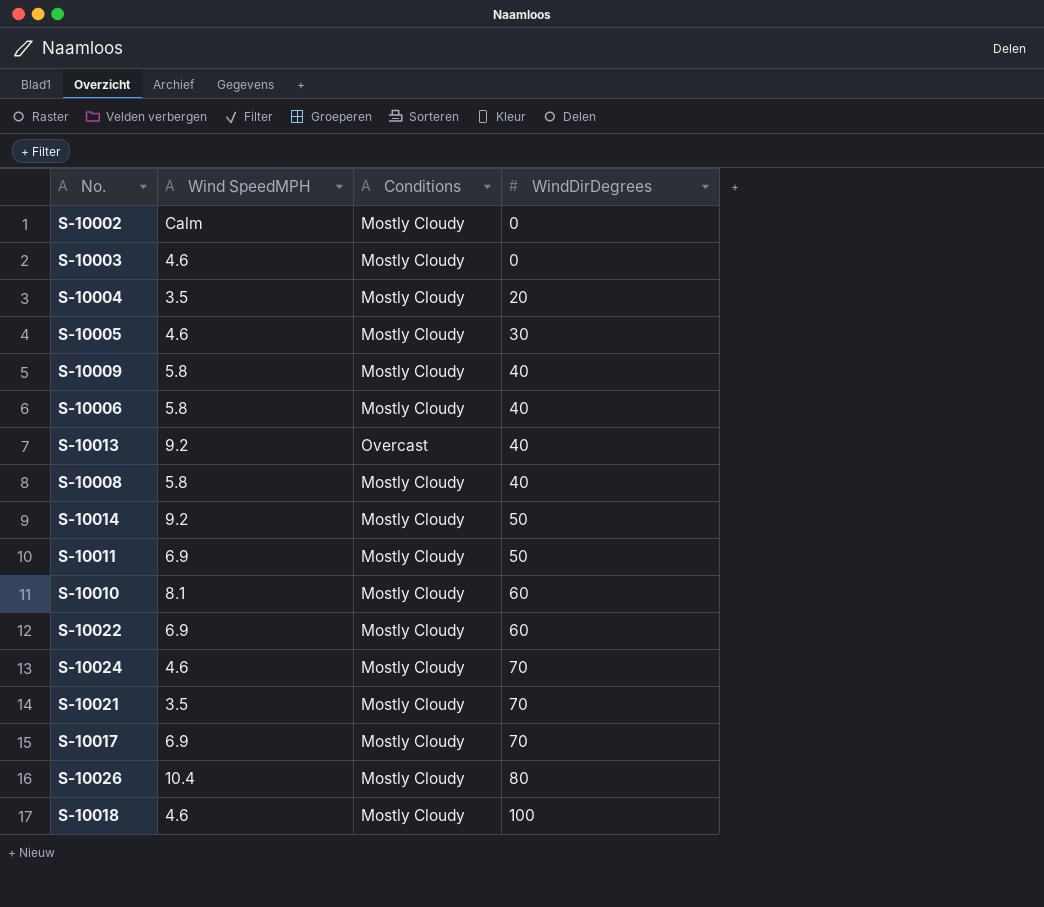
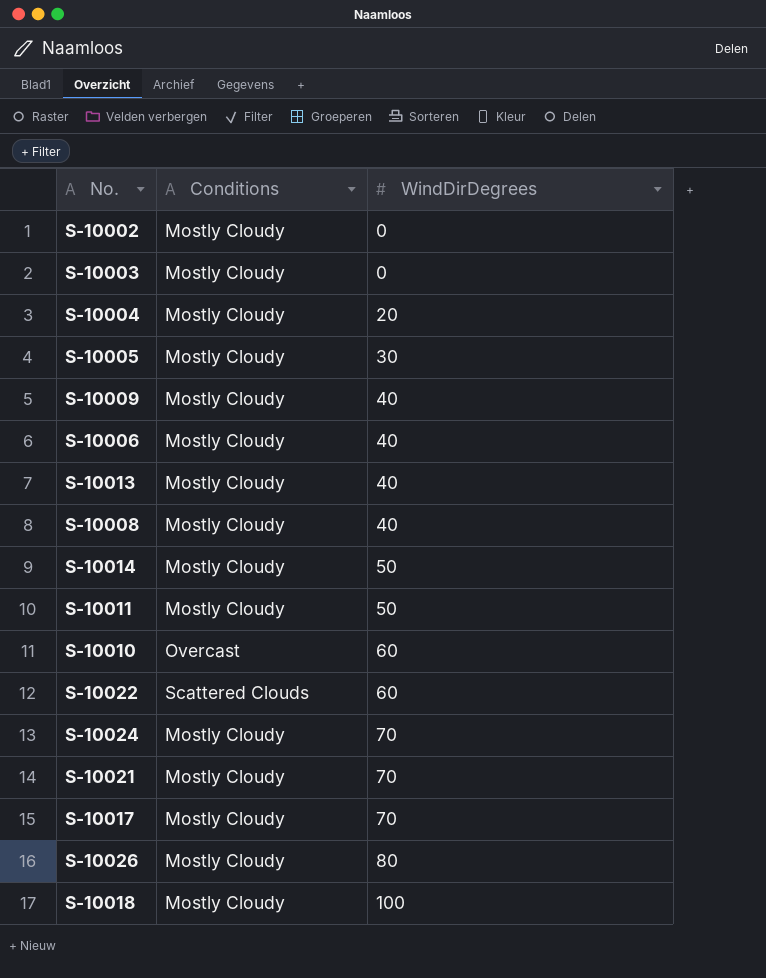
column Wind SpeedMPH | position: 2 -> none
S-10013 | Conditions: Overcast -> Mostly Cloudy
S-10010 | Conditions: Mostly Cloudy -> Overcast
S-10022 | Conditions: Mostly Cloudy -> Scattered Clouds

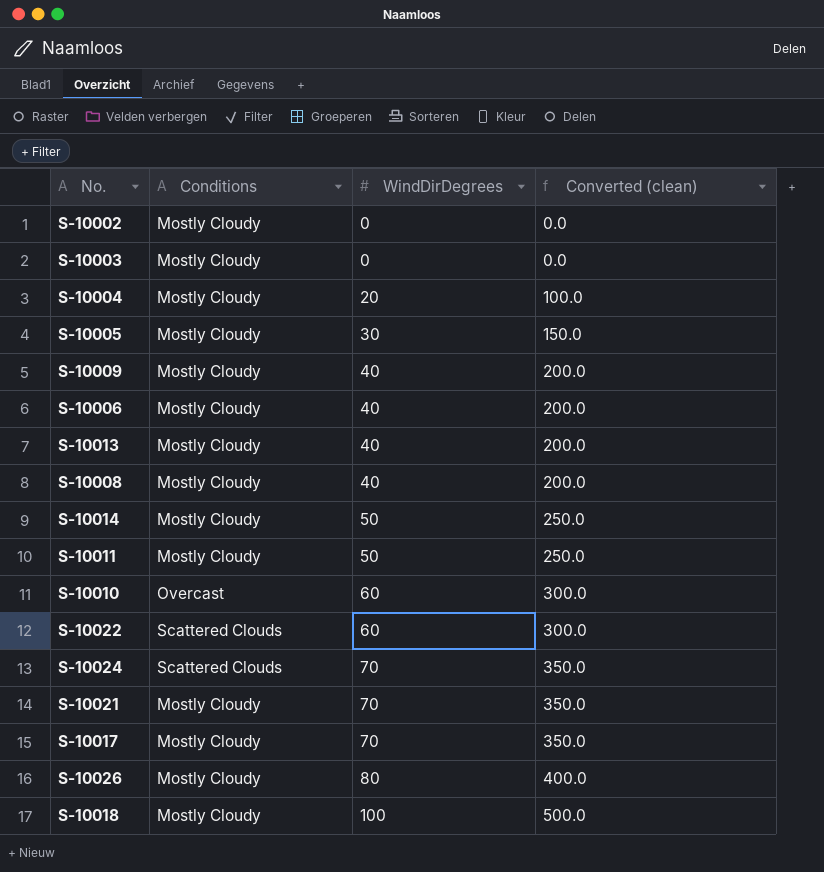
column Converted (clean) | formula: none -> [WindDirDegrees] * 5
S-10024 | Conditions: Mostly Cloudy -> Scattered Clouds

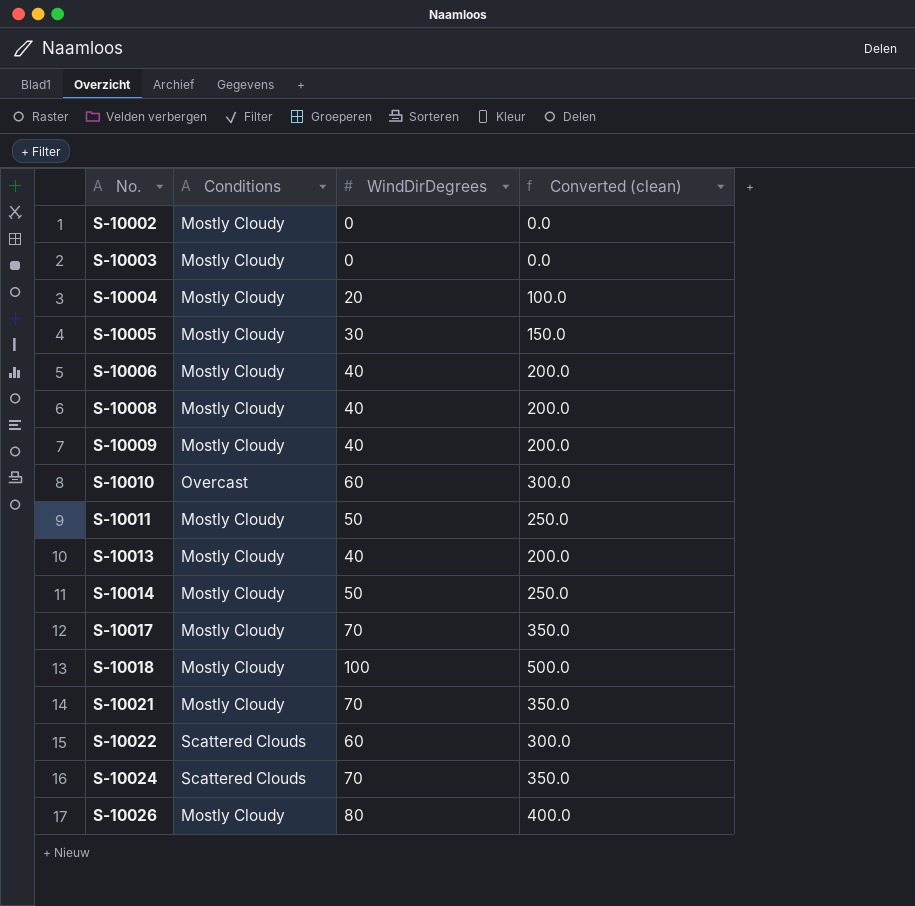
row order: WindDirDegrees ascending -> No. ascending

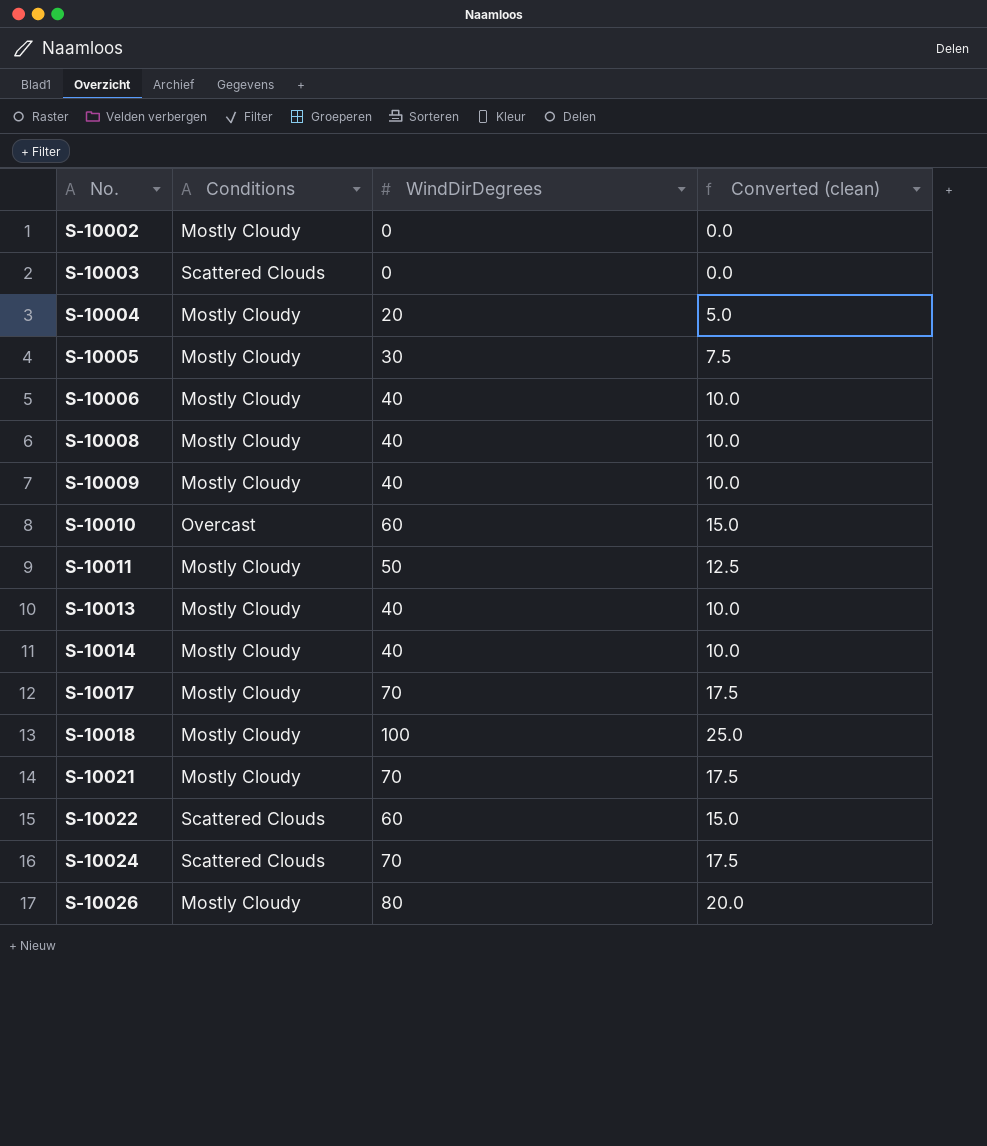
column Converted (clean) | formula: [WindDirDegrees] * 5 -> [WindDirDegrees] * 0.25
S-10003 | Conditions: Mostly Cloudy -> Scattered Clouds
S-10014 | WindDirDegrees: 50 -> 40

